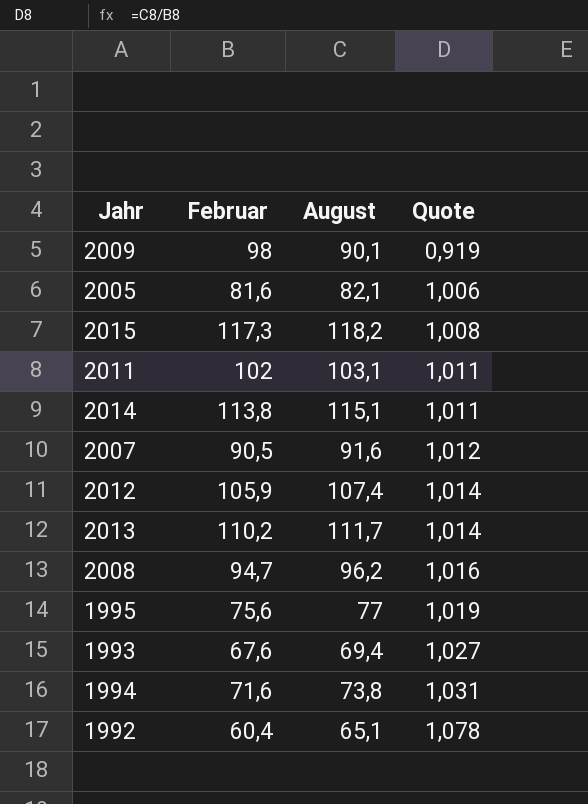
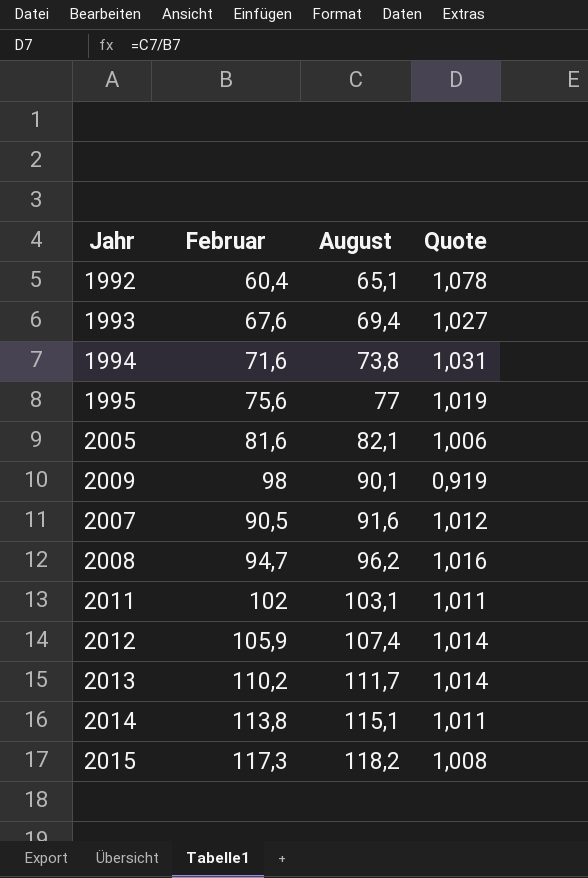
row order: Quote ascending -> August ascending

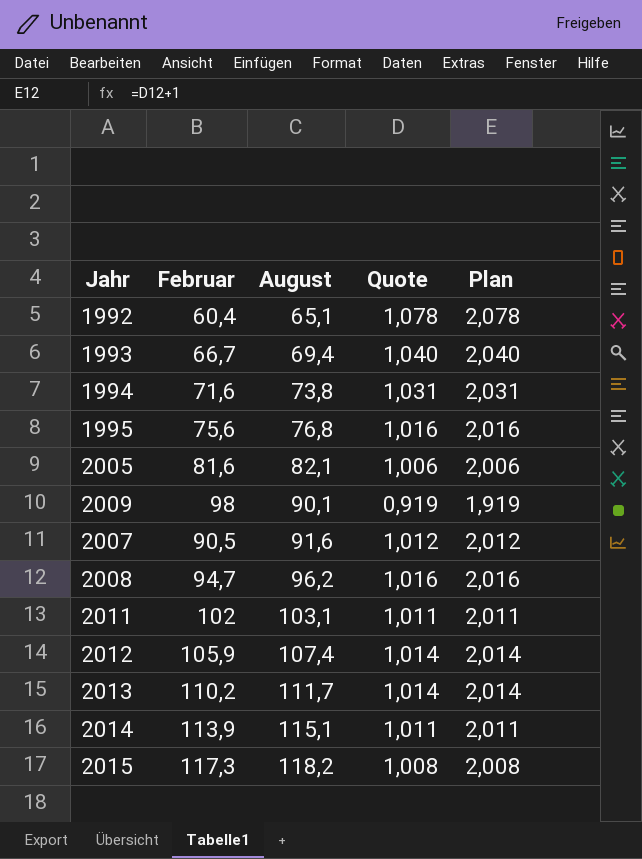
column Plan | formula: none -> [Quote] + 1
1993 | Februar: 67,6 -> 66,7
1993 | Quote: 1,027 -> 1,040
1995 | August: 77 -> 76,8
1995 | Quote: 1,019 -> 1,016
2014 | Februar: 113,8 -> 113,9

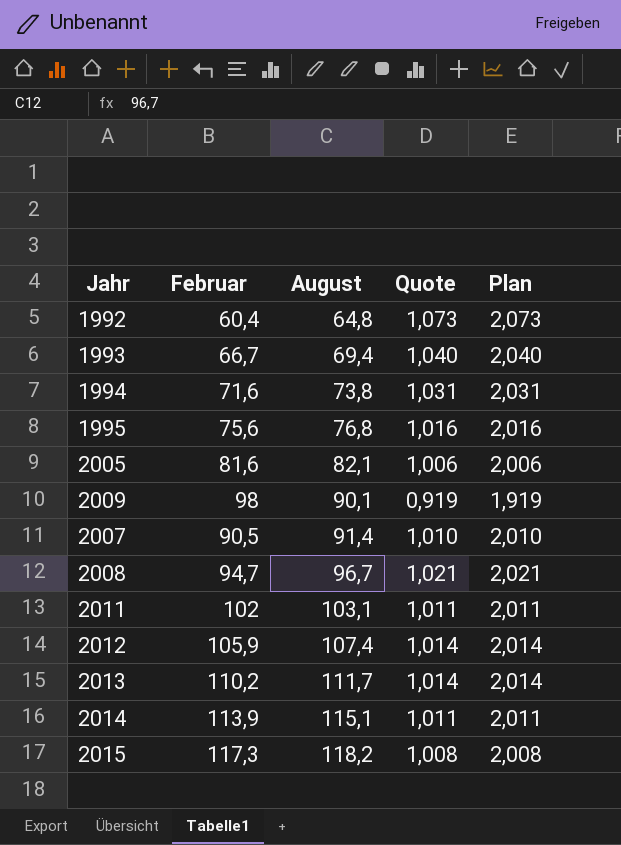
1992 | August: 65,1 -> 64,8
1992 | Quote: 1,078 -> 1,073
1992 | Plan: 2,078 -> 2,073
2007 | August: 91,6 -> 91,4
2007 | Quote: 1,012 -> 1,010
2007 | Plan: 2,012 -> 2,010
2008 | August: 96,2 -> 96,7
2008 | Quote: 1,016 -> 1,021
2008 | Plan: 2,016 -> 2,021

